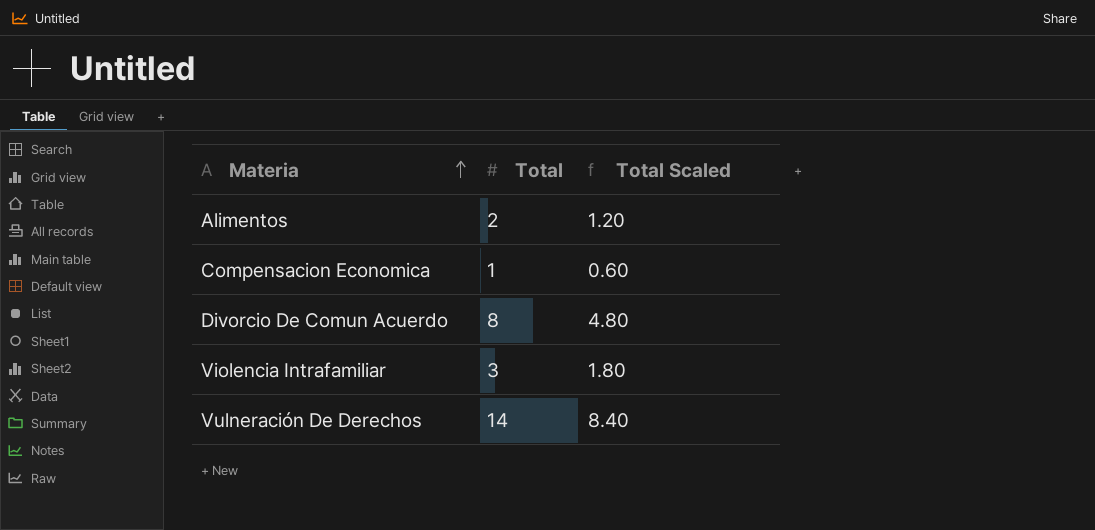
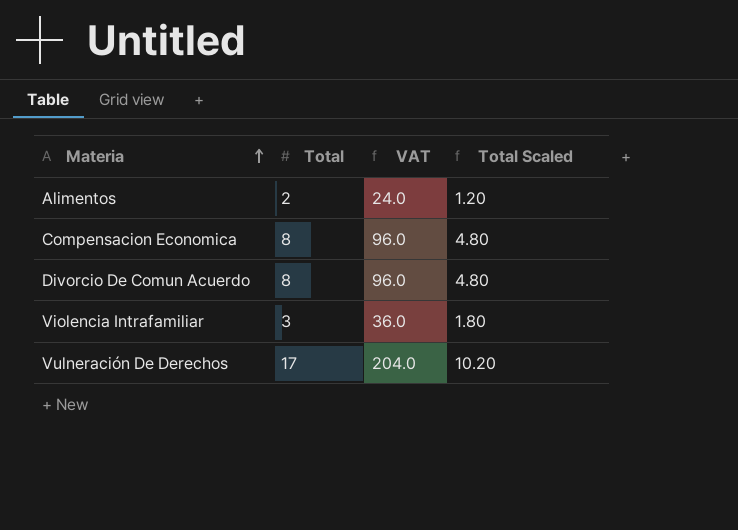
column VAT | formula: none -> [Total] * 12
Compensacion Economica | Total: 1 -> 8
Compensacion Economica | Total Scaled: 0.60 -> 4.80
Vulneración De Derechos | Total: 14 -> 17
Vulneración De Derechos | Total Scaled: 8.40 -> 10.20

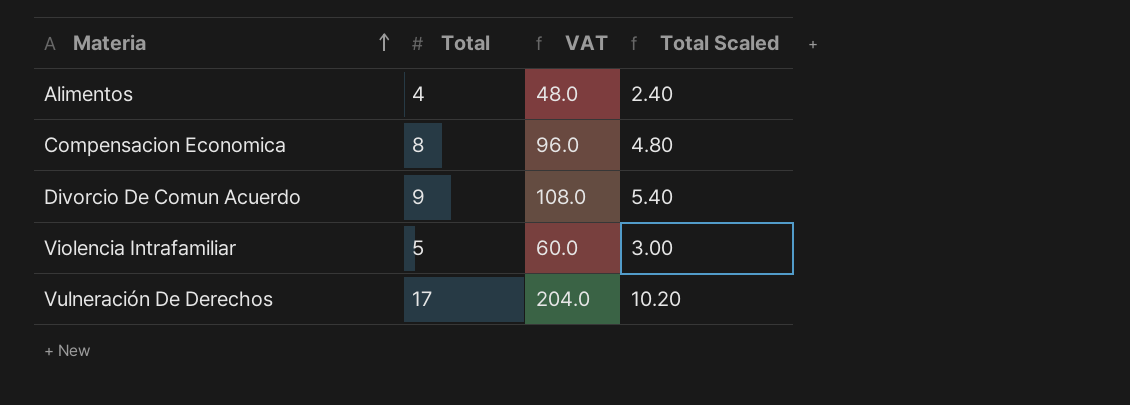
Alimentos | Total: 2 -> 4
Alimentos | VAT: 24.0 -> 48.0
Alimentos | Total Scaled: 1.20 -> 2.40
Divorcio De Comun Acuerdo | Total: 8 -> 9
Divorcio De Comun Acuerdo | VAT: 96.0 -> 108.0
Divorcio De Comun Acuerdo | Total Scaled: 4.80 -> 5.40
Violencia Intrafamiliar | Total: 3 -> 5
Violencia Intrafamiliar | VAT: 36.0 -> 60.0
Violencia Intrafamiliar | Total Scaled: 1.80 -> 3.00

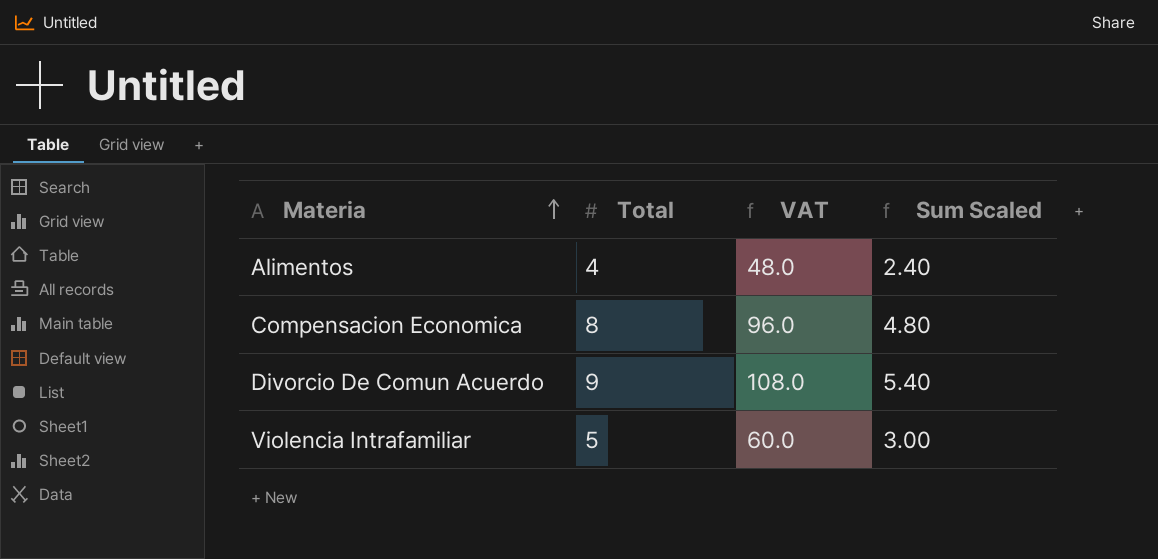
column name: Total Scaled -> Sum Scaled
row Vulneración De Derechos: 17 | 204.0 | 10.20 -> none

